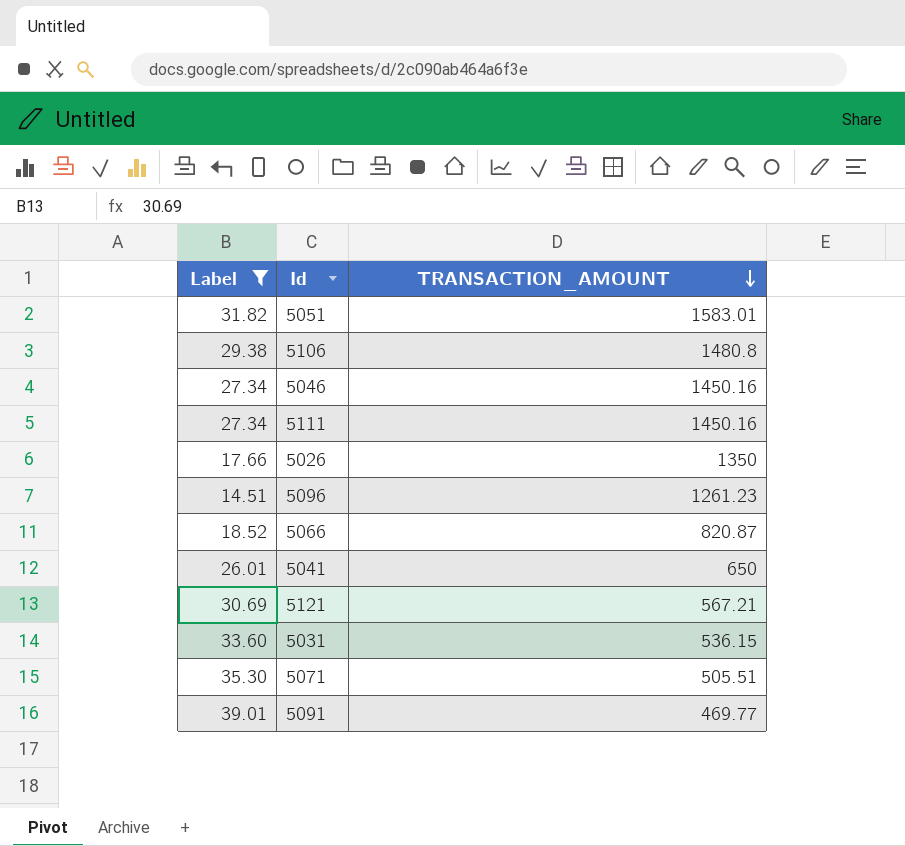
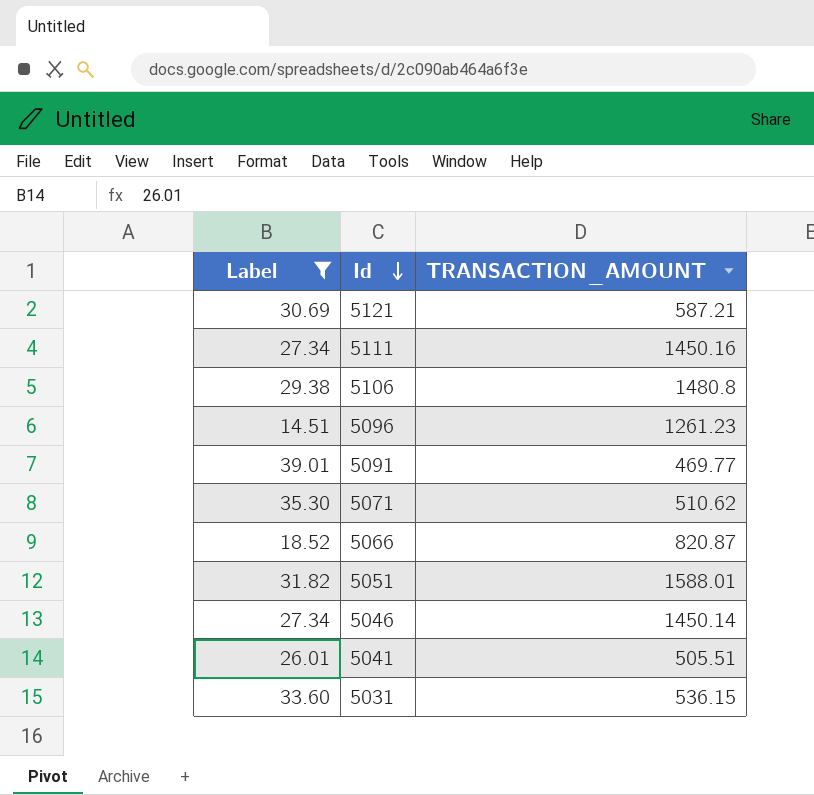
row order: TRANSACTION_AMOUNT descending -> Id descending
row 5026: 17.66 | 1350 -> none
5121 | TRANSACTION_AMOUNT: 567.21 -> 587.21
5071 | TRANSACTION_AMOUNT: 505.51 -> 510.62
5051 | TRANSACTION_AMOUNT: 1583.01 -> 1588.01
5046 | TRANSACTION_AMOUNT: 1450.16 -> 1450.14
5041 | TRANSACTION_AMOUNT: 650 -> 505.51

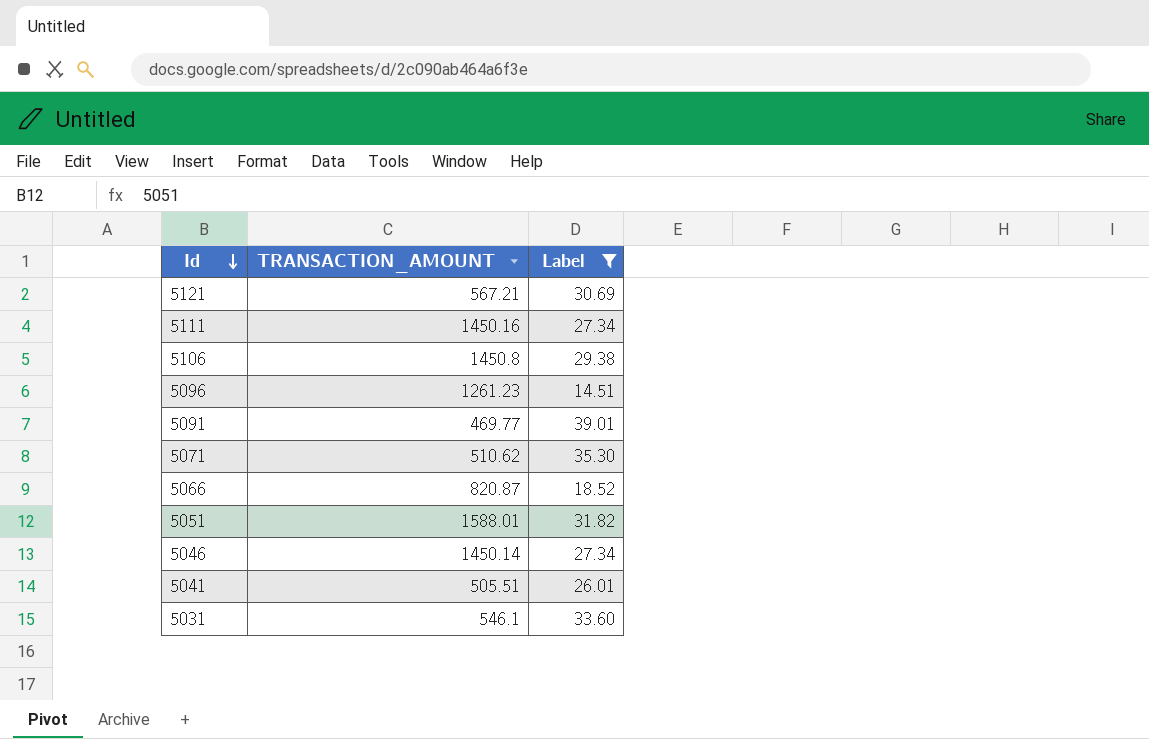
column Label | position: 1 -> 3
5121 | TRANSACTION_AMOUNT: 587.21 -> 567.21
5106 | TRANSACTION_AMOUNT: 1480.8 -> 1450.8
5031 | TRANSACTION_AMOUNT: 536.15 -> 546.1

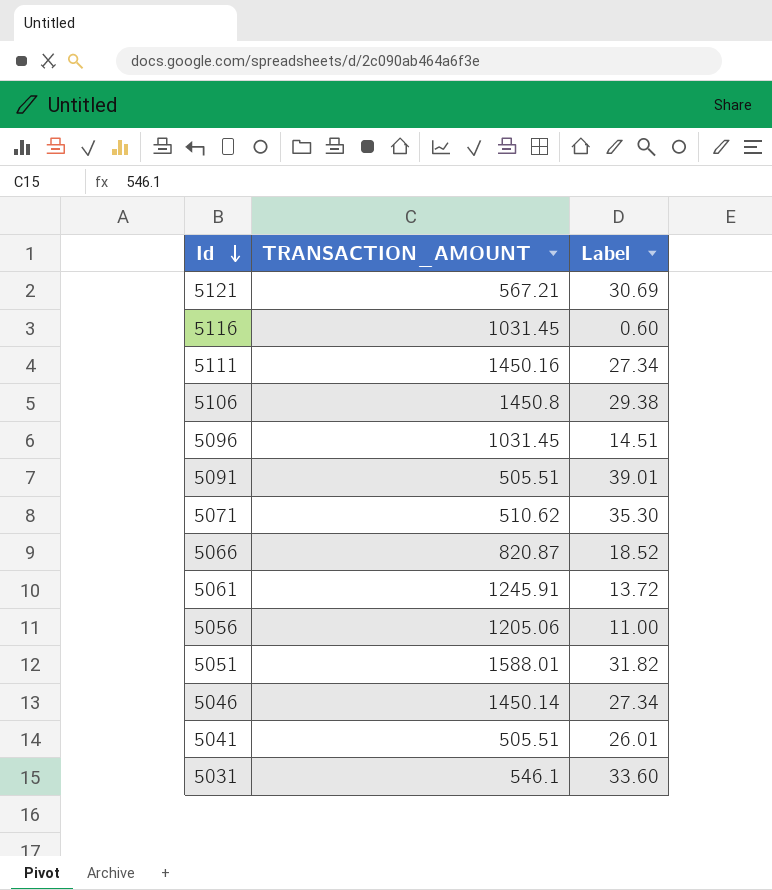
filter: Label >= 14.51 -> none
5096 | TRANSACTION_AMOUNT: 1261.23 -> 1031.45
5091 | TRANSACTION_AMOUNT: 469.77 -> 505.51

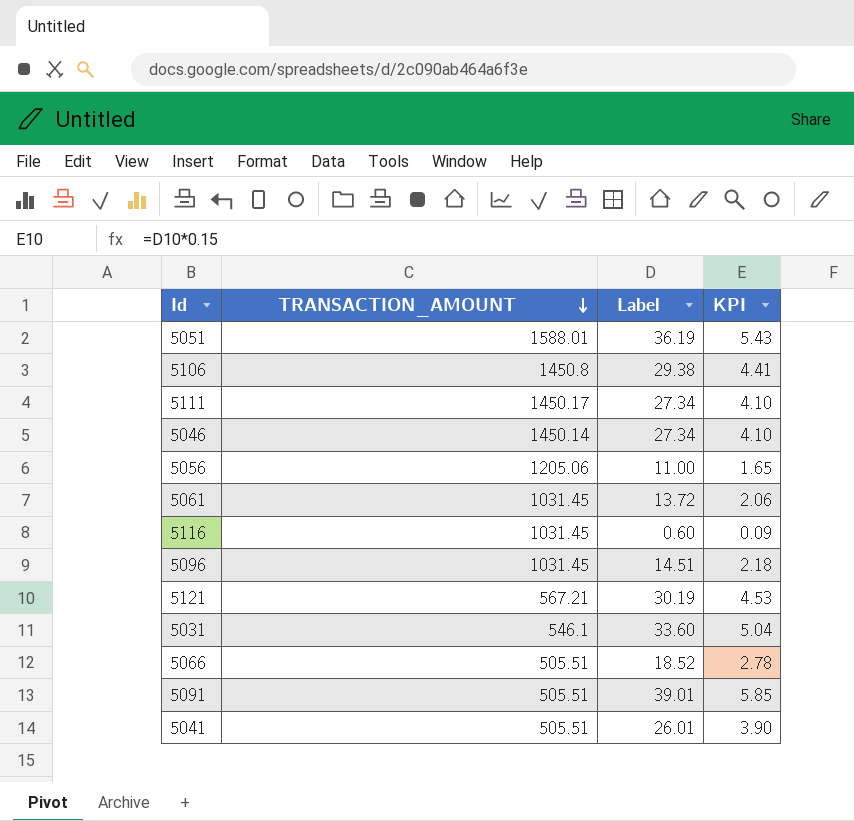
row order: Id descending -> TRANSACTION_AMOUNT descending
column KPI | formula: none -> [Label] * 0.15
row 5071: 510.62 | 35.30 -> none
5051 | Label: 31.82 -> 36.19
5111 | TRANSACTION_AMOUNT: 1450.16 -> 1450.17
5061 | TRANSACTION_AMOUNT: 1245.91 -> 1031.45
5121 | Label: 30.69 -> 30.19
5066 | TRANSACTION_AMOUNT: 820.87 -> 505.51

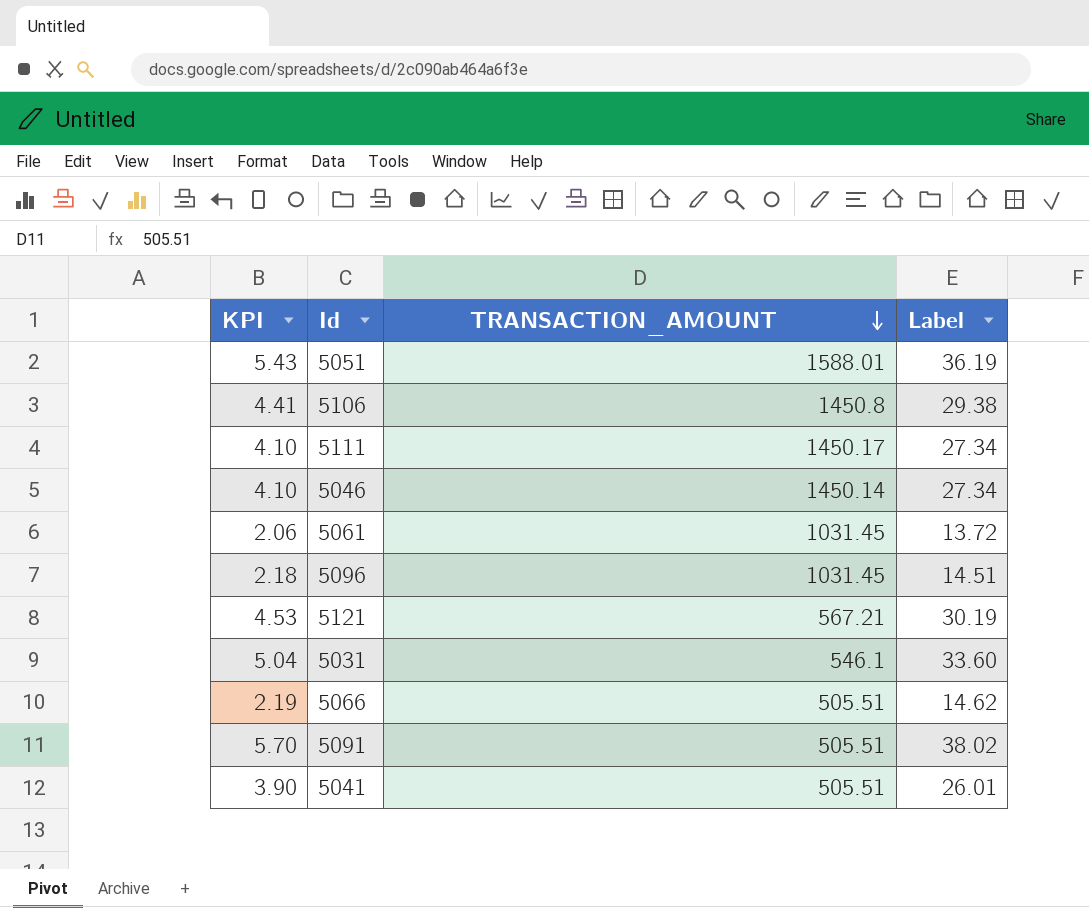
column KPI | position: 4 -> 1
row 5056: 1205.06 | 11.00 | 1.65 -> none
row 5116: 1031.45 | 0.60 | 0.09 -> none
5066 | KPI: 2.78 -> 2.19
5066 | Label: 18.52 -> 14.62
5091 | KPI: 5.85 -> 5.70
5091 | Label: 39.01 -> 38.02

